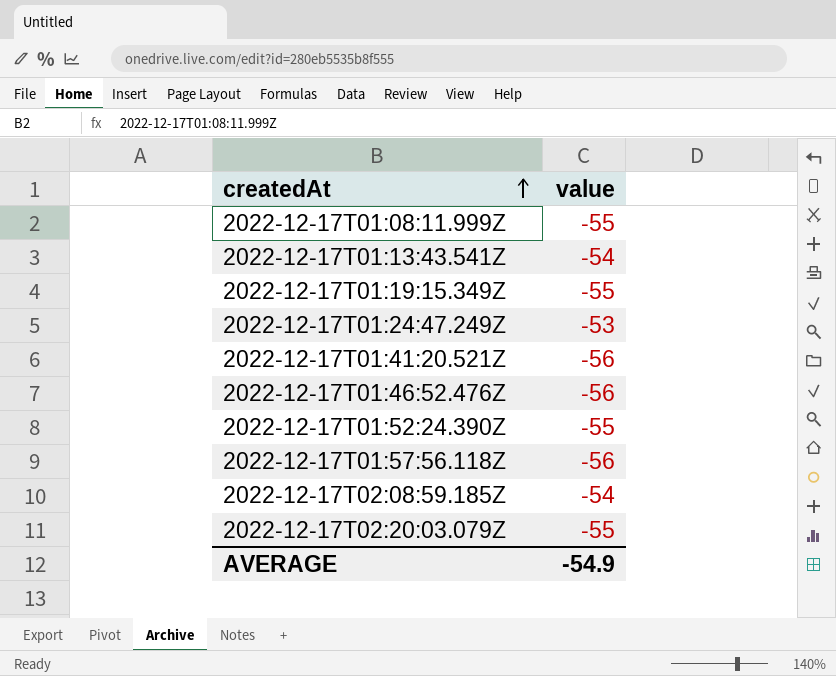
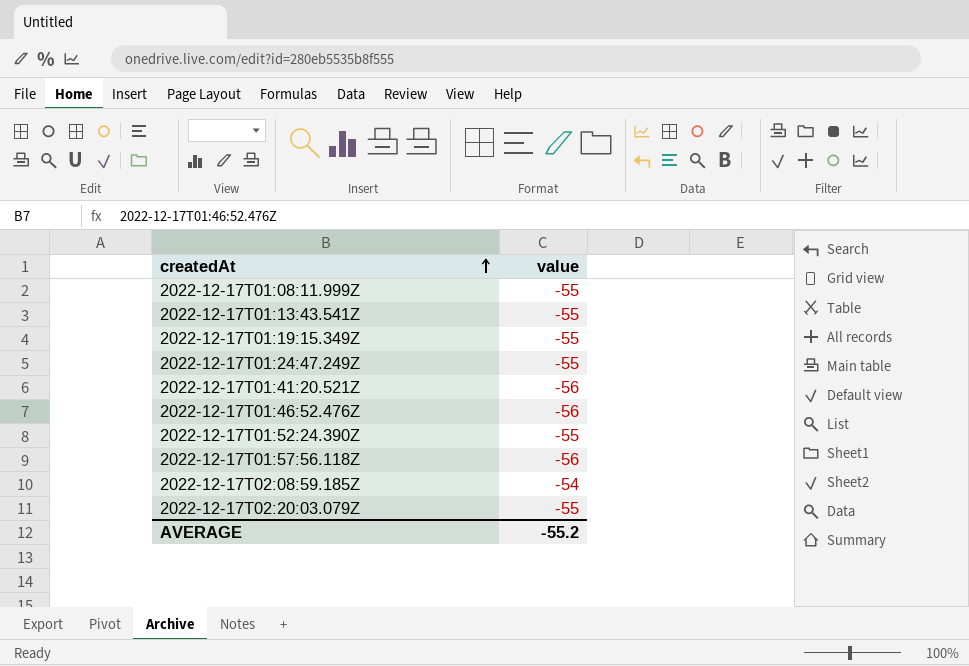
2022-12-17T01:13:43.541Z | value: -54 -> -55
2022-12-17T01:24:47.249Z | value: -53 -> -55
AVERAGE | value: -54.9 -> -55.2

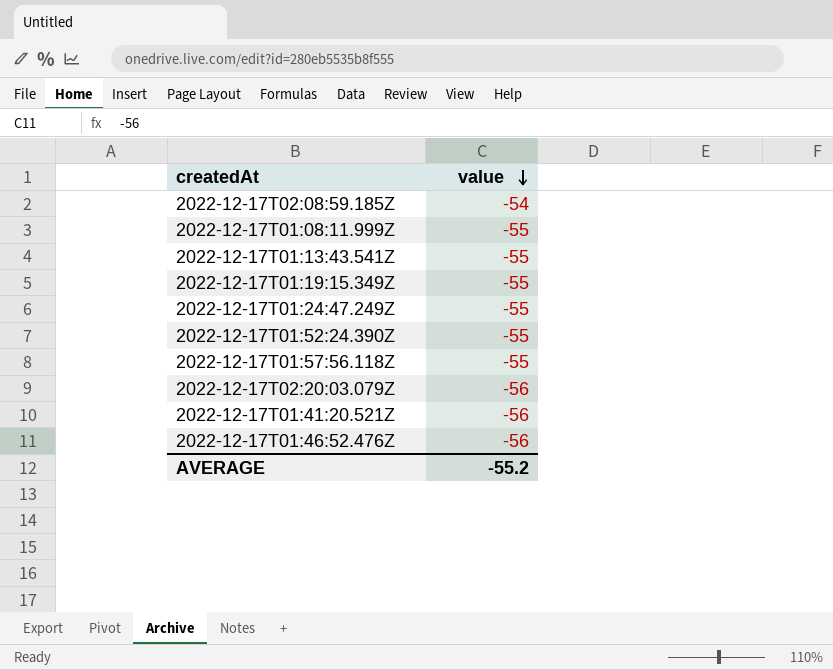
row order: createdAt ascending -> value descending
2022-12-17T01:57:56.118Z | value: -56 -> -55
2022-12-17T02:20:03.079Z | value: -55 -> -56

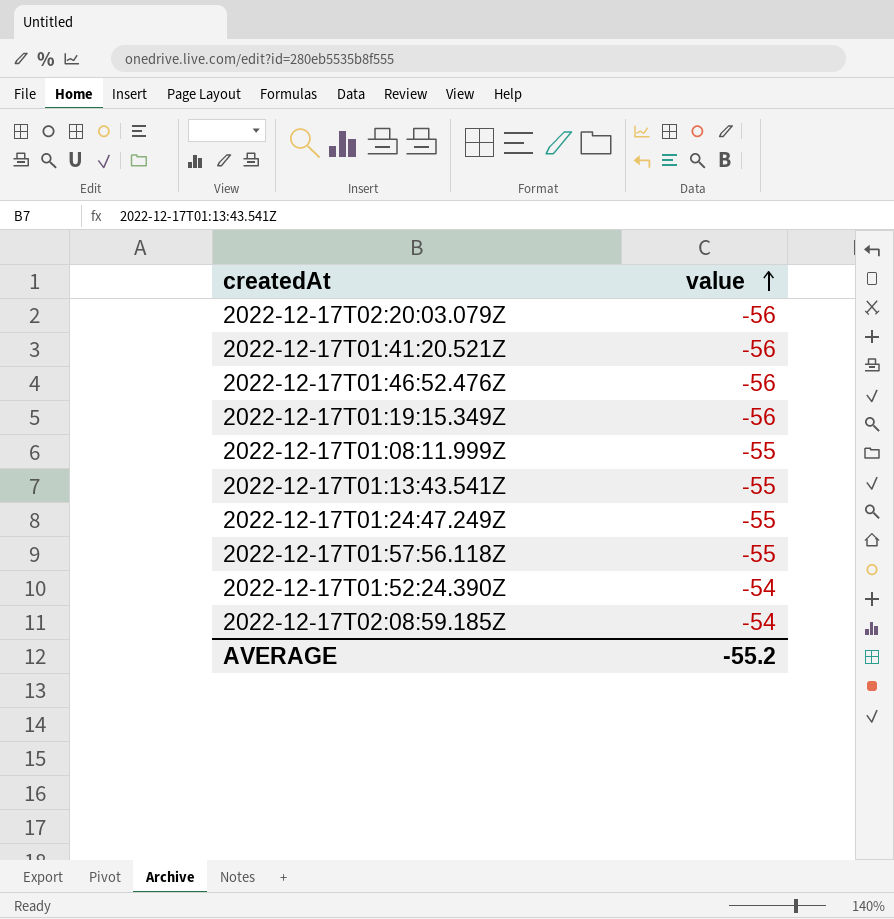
row order: value descending -> value ascending
2022-12-17T01:19:15.349Z | value: -55 -> -56
2022-12-17T01:52:24.390Z | value: -55 -> -54

